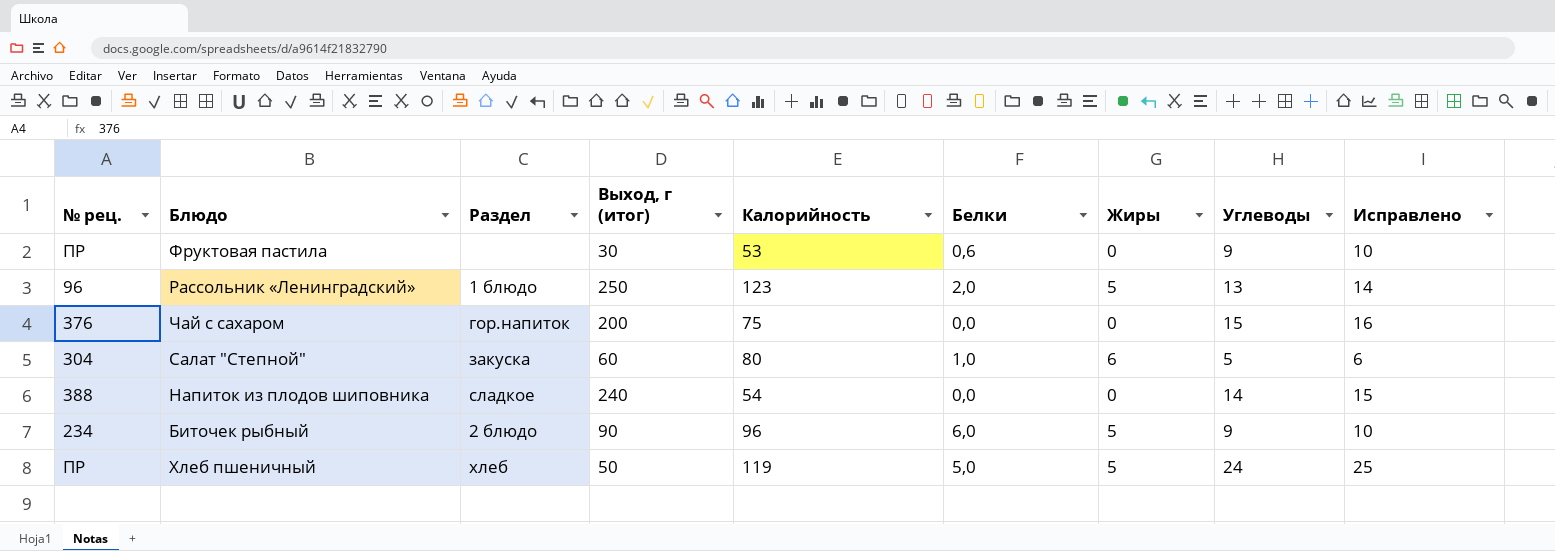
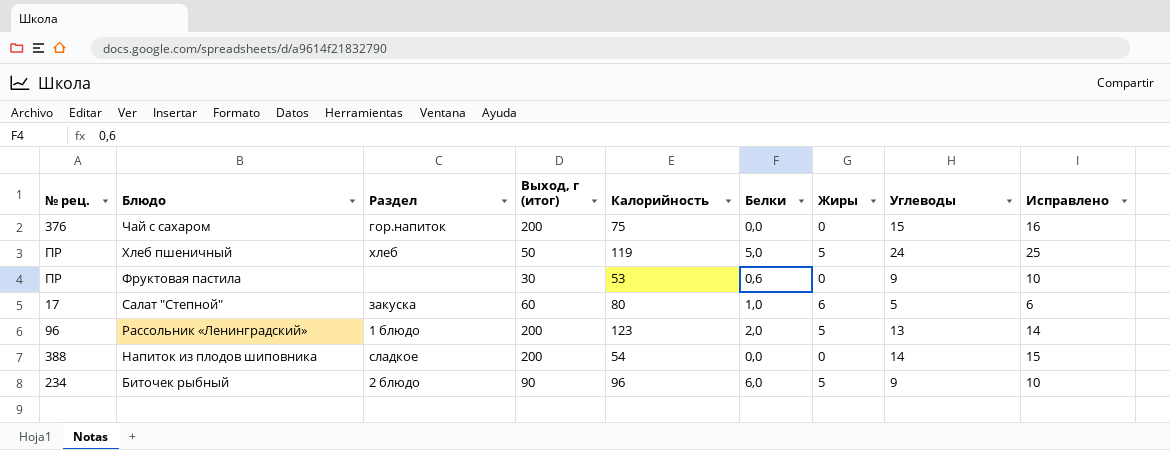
row order: none -> Блюдо descending
Салат "Степной" | № рец.: 304 -> 17
Рассольник «Ленинградский» | Выход, г (итог): 250 -> 200
Напиток из плодов шиповника | Выход, г (итог): 240 -> 200

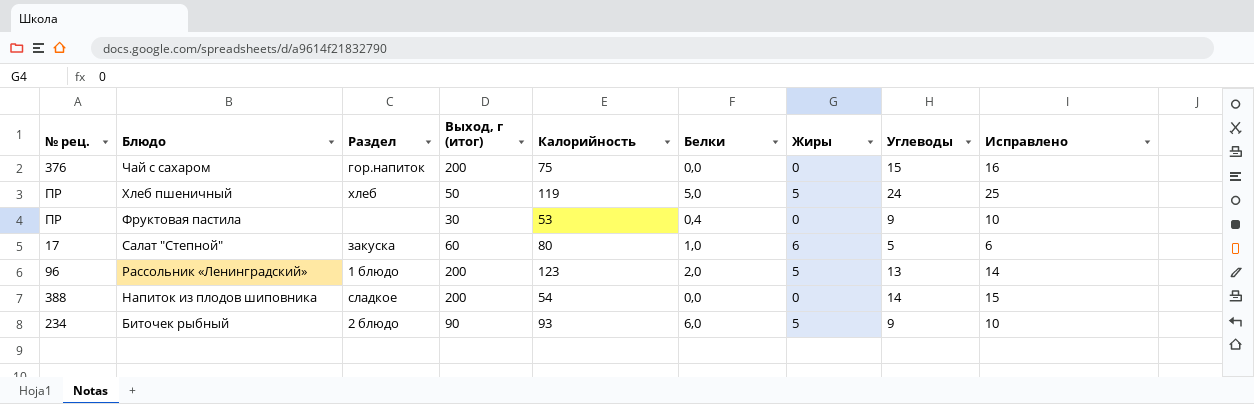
Фруктовая пастила | Белки: 0,6 -> 0,4
Биточек рыбный | Калорийность: 96 -> 93

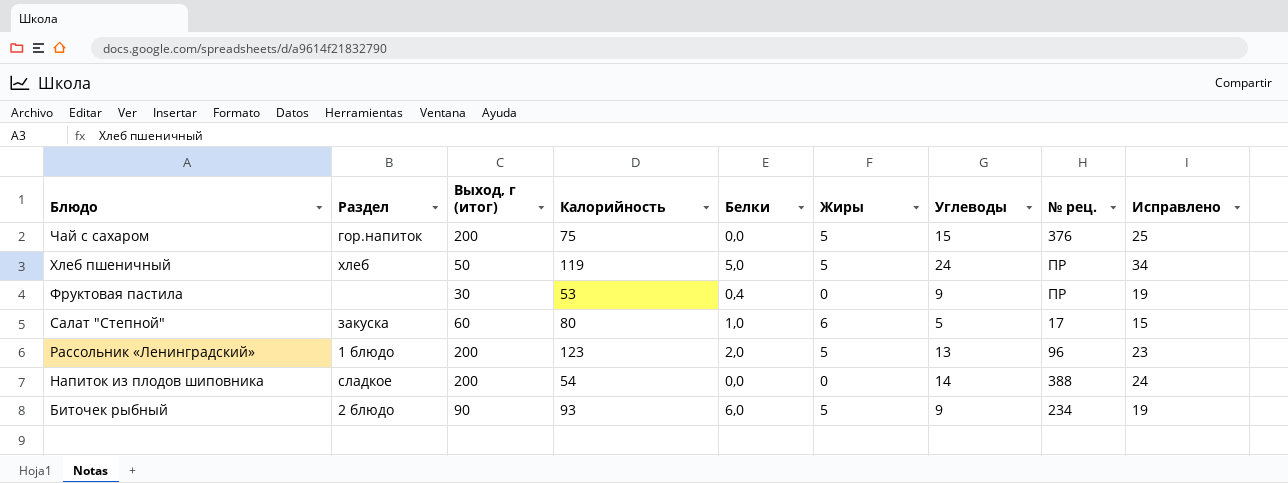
column № рец. | position: 1 -> 8
column Исправлено | formula: [Углеводы] + 1 -> [Углеводы] + 10
Чай с сахаром | Жиры: 0 -> 5

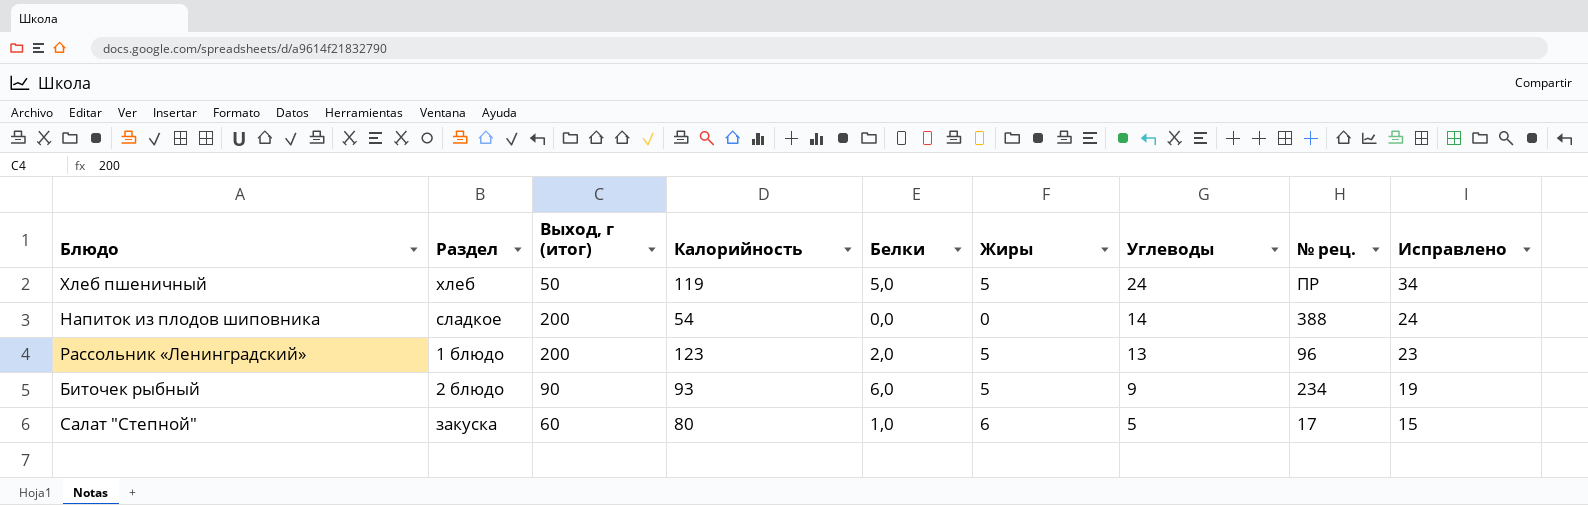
row order: Блюдо descending -> Углеводы descending
row Чай с сахаром: гор.напиток | 200 | 75 | 0,0 | 5 | 15 | 376 | 25 -> none
row Фруктовая пастила: none | 30 | 53 | 0,4 | 0 | 9 | ПР | 19 -> none

